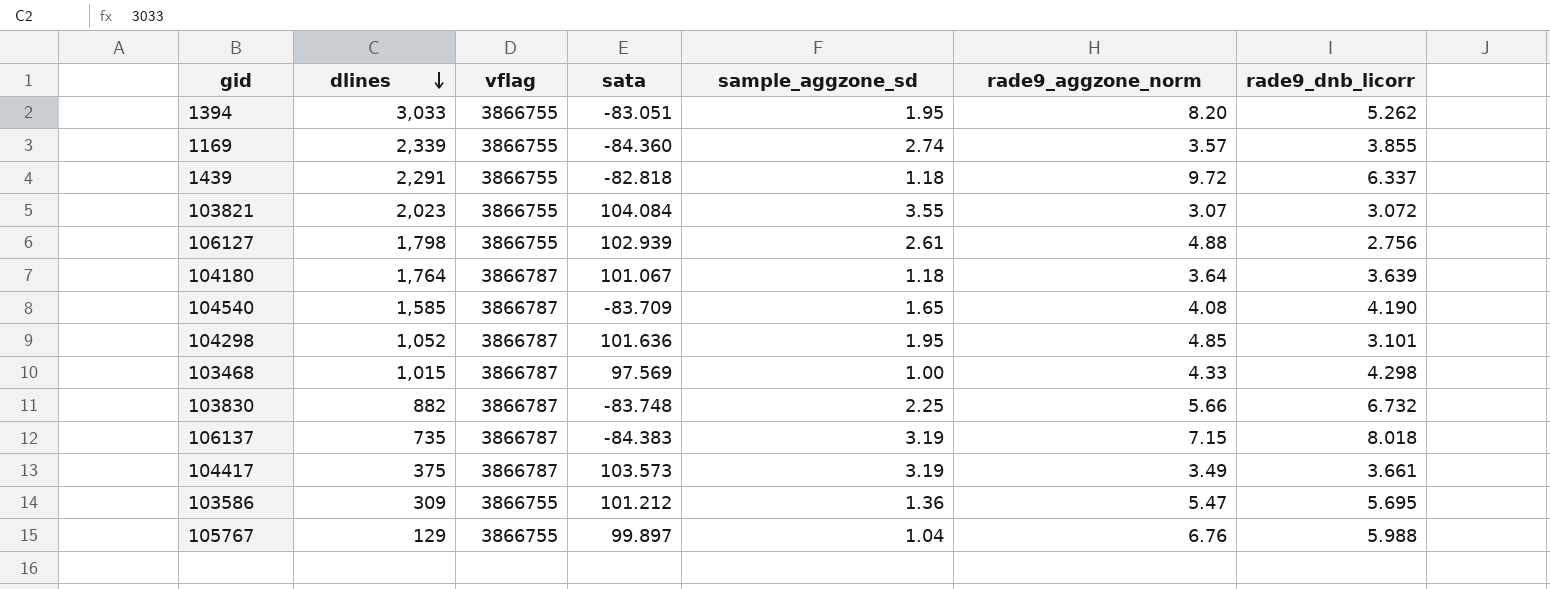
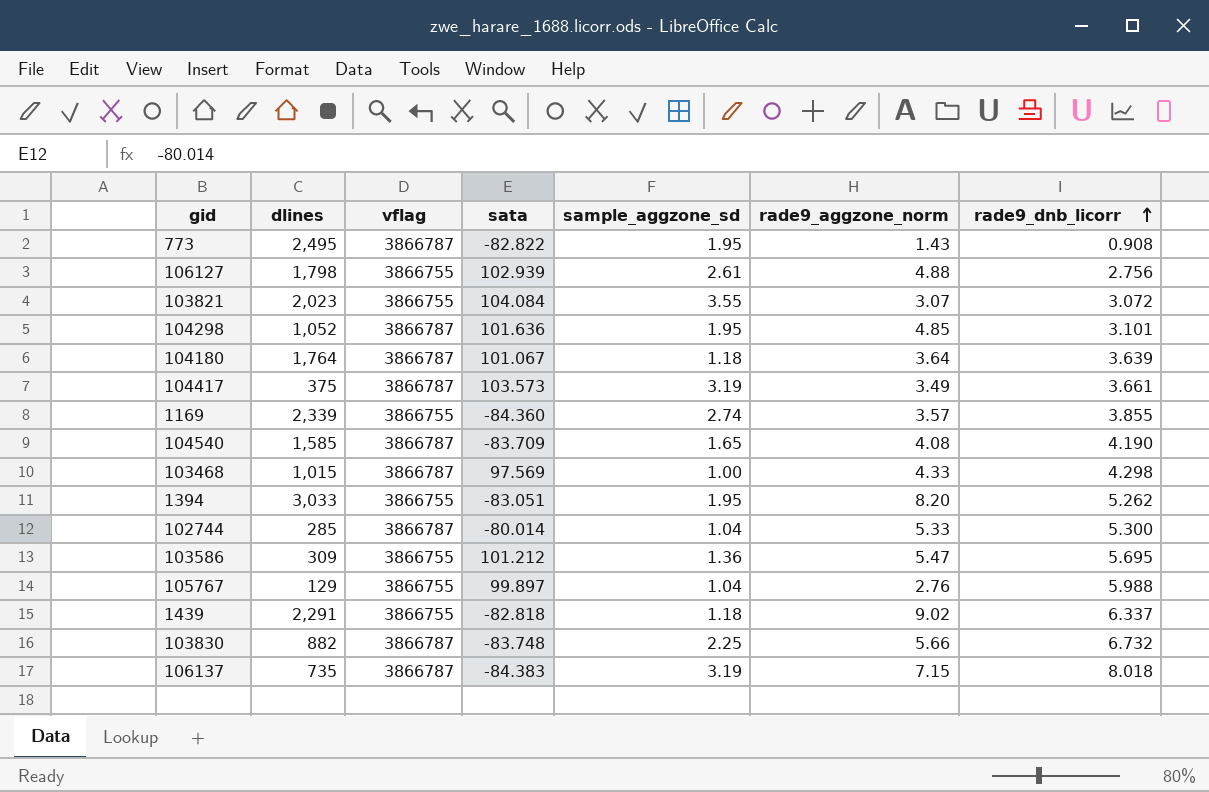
row order: dlines descending -> rade9_dnb_licorr ascending
row 773: none -> 2,495 | 3866787 | -82.822 | 1.95 | 1.43 | 0.908
row 102744: none -> 285 | 3866787 | -80.014 | 1.04 | 5.33 | 5.300
105767 | rade9_aggzone_norm: 6.76 -> 2.76
1439 | rade9_aggzone_norm: 9.72 -> 9.02

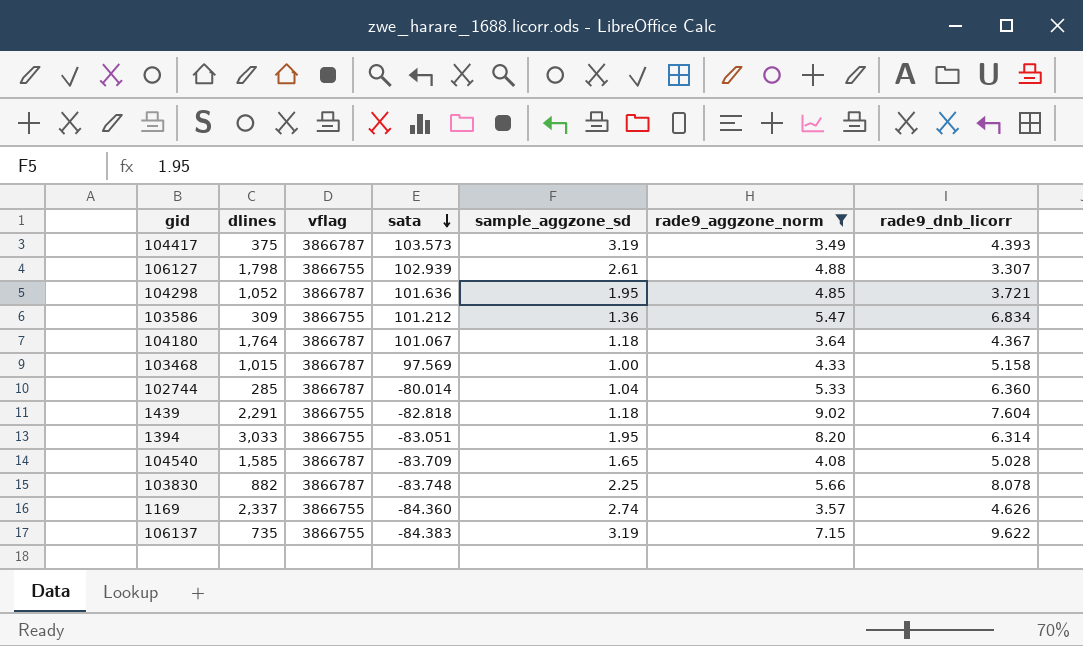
filter: none -> rade9_aggzone_norm >= 3.49
row order: rade9_dnb_licorr ascending -> sata descending
104417 | rade9_dnb_licorr: 3.661 -> 4.393
106127 | rade9_dnb_licorr: 2.756 -> 3.307
104298 | rade9_dnb_licorr: 3.101 -> 3.721
103586 | rade9_dnb_licorr: 5.695 -> 6.834
104180 | rade9_dnb_licorr: 3.639 -> 4.367
103468 | rade9_dnb_licorr: 4.298 -> 5.158
102744 | rade9_dnb_licorr: 5.300 -> 6.360
1439 | rade9_dnb_licorr: 6.337 -> 7.604
1394 | rade9_dnb_licorr: 5.262 -> 6.314
104540 | rade9_dnb_licorr: 4.190 -> 5.028
103830 | rade9_dnb_licorr: 6.732 -> 8.078
1169 | dlines: 2,339 -> 2,337
1169 | rade9_dnb_licorr: 3.855 -> 4.626
106137 | vflag: 3866787 -> 3866755
106137 | rade9_dnb_licorr: 8.018 -> 9.622

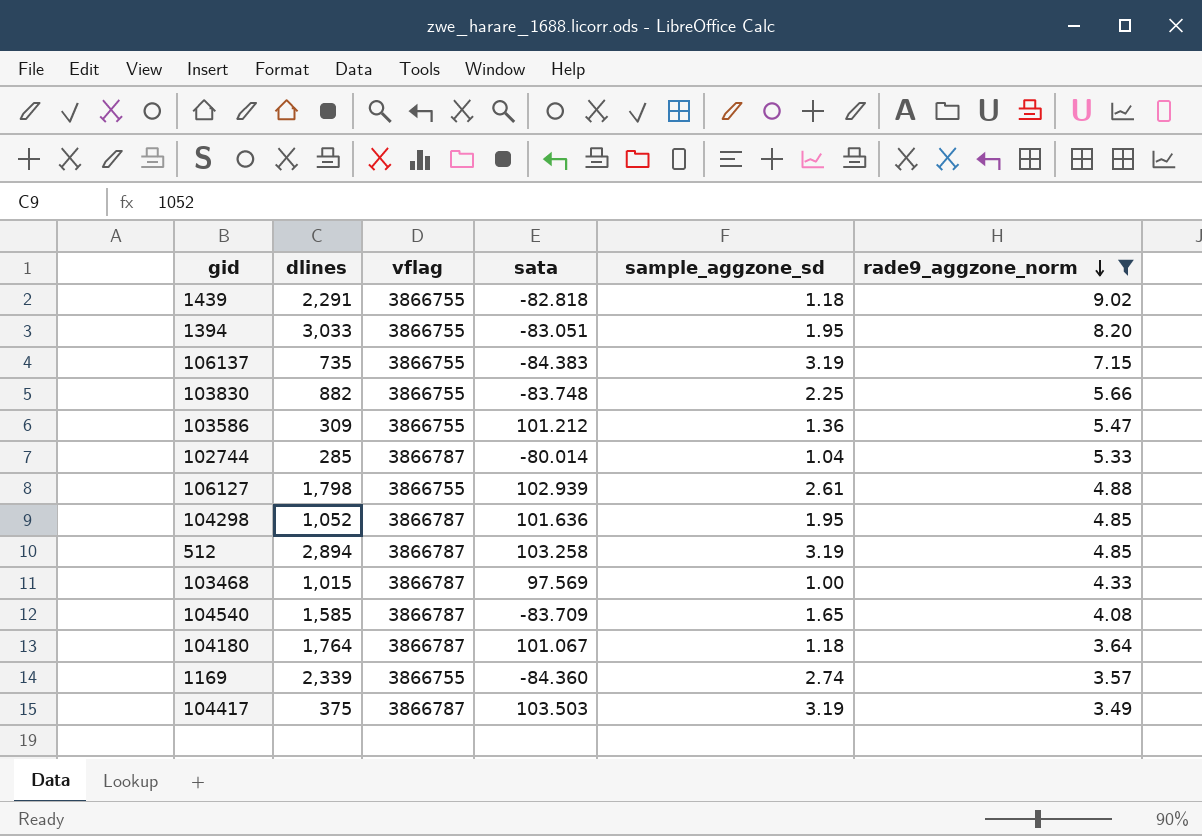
row order: sata descending -> rade9_aggzone_norm descending
column rade9_dnb_licorr | position: 7 -> none
103830 | vflag: 3866787 -> 3866755
row 512: none -> 2,894 | 3866787 | 103.258 | 3.19 | 4.85
1169 | dlines: 2,337 -> 2,339
104417 | sata: 103.573 -> 103.503

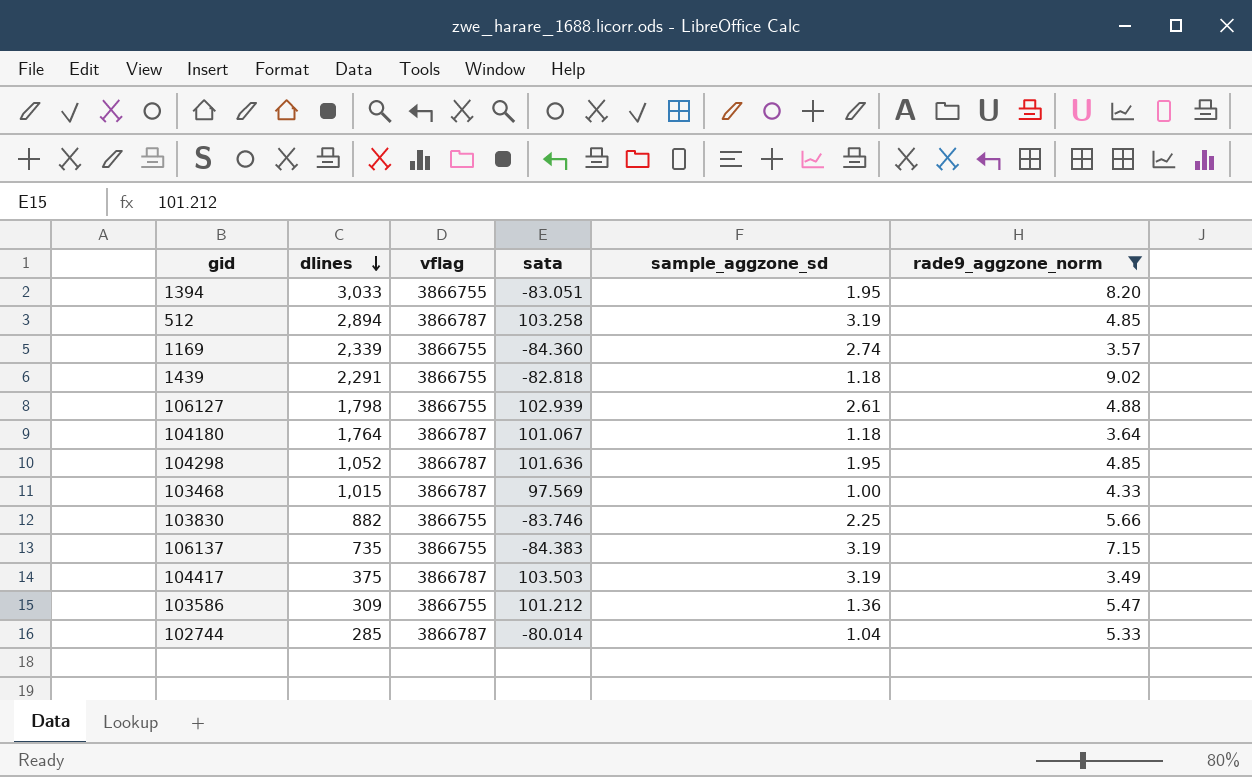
row order: rade9_aggzone_norm descending -> dlines descending
row 104540: 1,585 | 3866787 | -83.709 | 1.65 | 4.08 -> none
103830 | sata: -83.748 -> -83.746

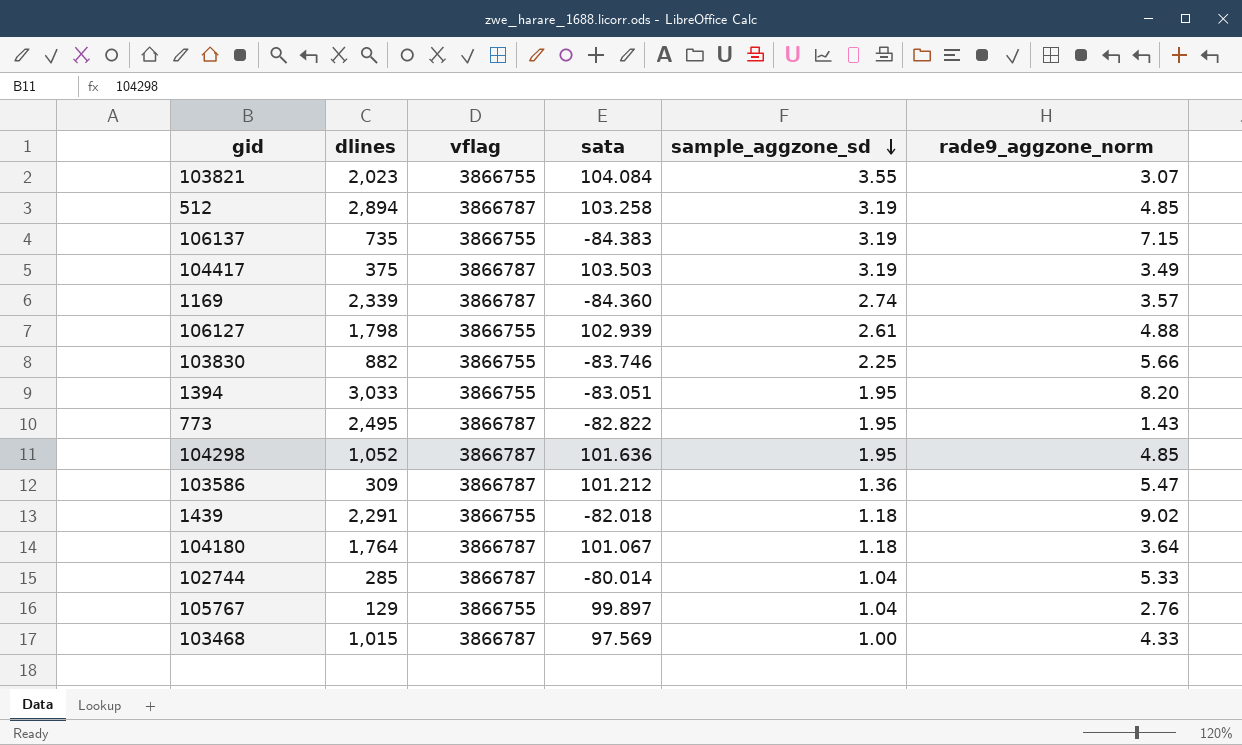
filter: rade9_aggzone_norm >= 3.49 -> none
row order: dlines descending -> sample_aggzone_sd descending
1169 | vflag: 3866755 -> 3866787
103586 | vflag: 3866755 -> 3866787
1439 | sata: -82.818 -> -82.018

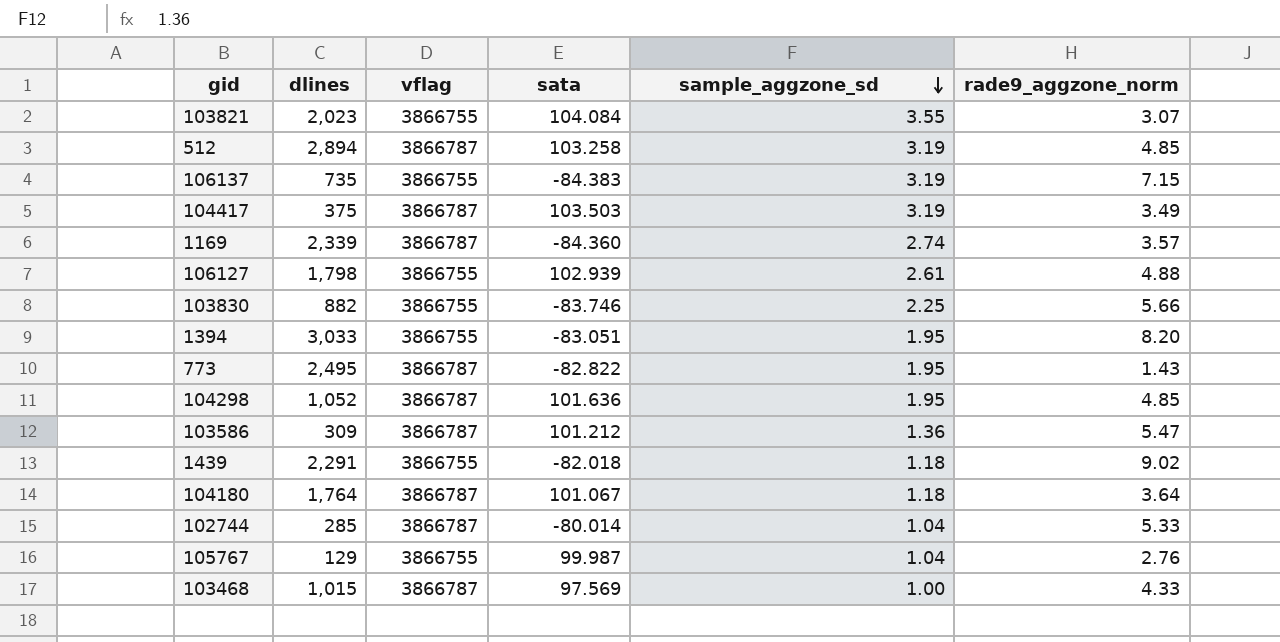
105767 | sata: 99.897 -> 99.987

